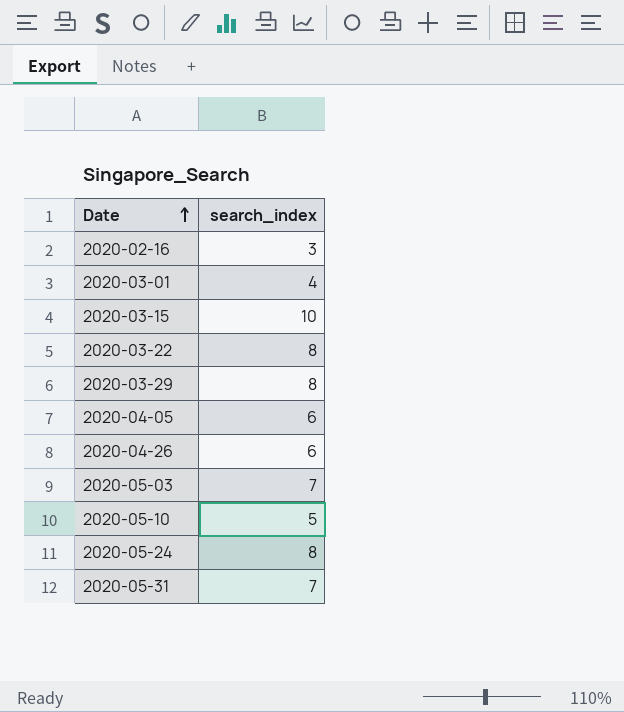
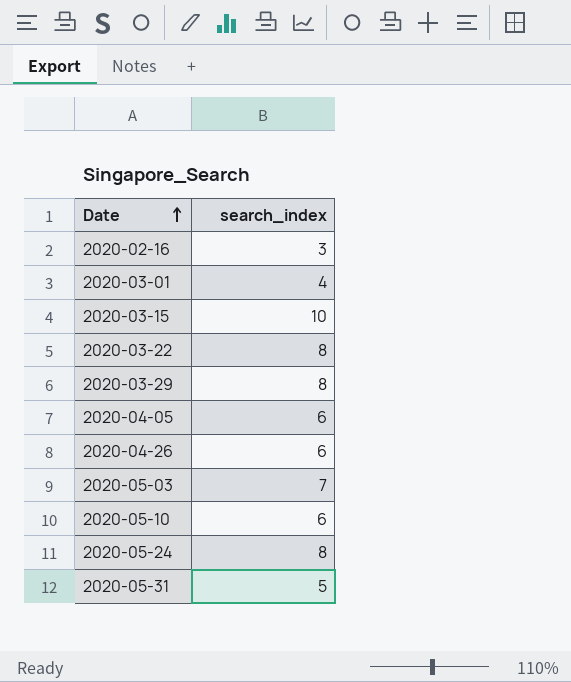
2020-05-10 | search_index: 5 -> 6
2020-05-31 | search_index: 7 -> 5

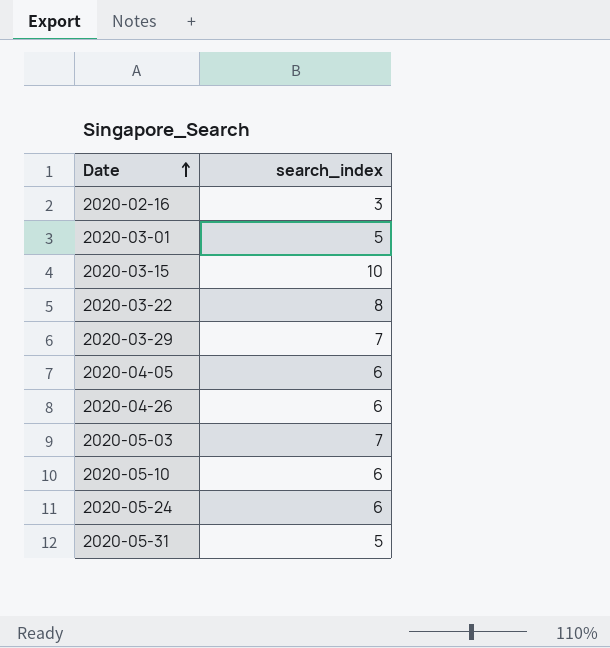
2020-03-01 | search_index: 4 -> 5
2020-03-29 | search_index: 8 -> 7
2020-05-24 | search_index: 8 -> 6

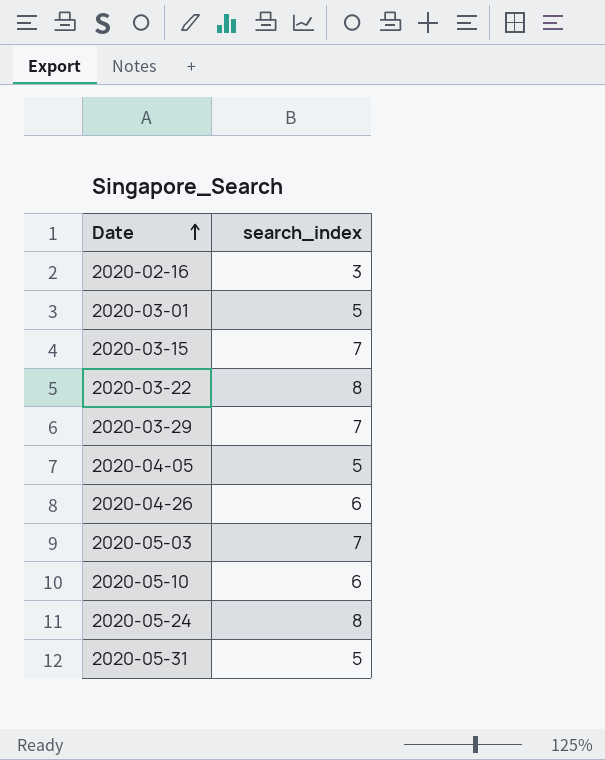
2020-03-15 | search_index: 10 -> 7
2020-04-05 | search_index: 6 -> 5
2020-05-24 | search_index: 6 -> 8

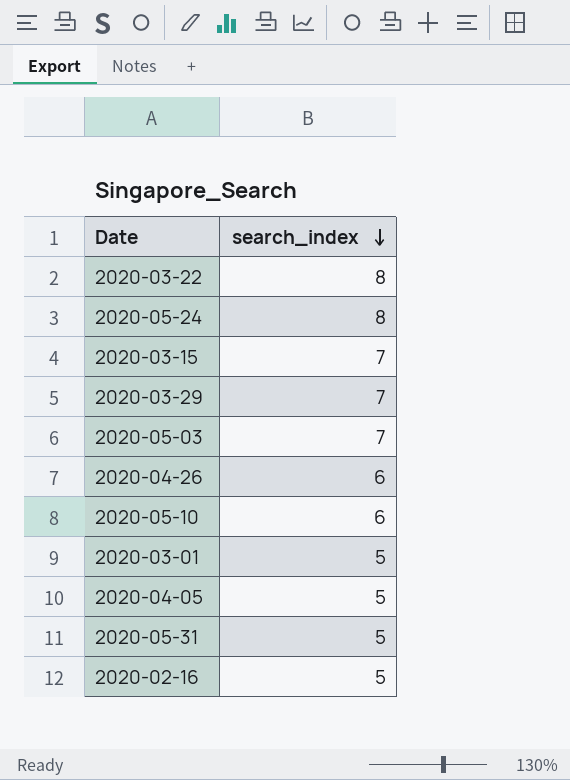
row order: Date ascending -> search_index descending
2020-02-16 | search_index: 3 -> 5

